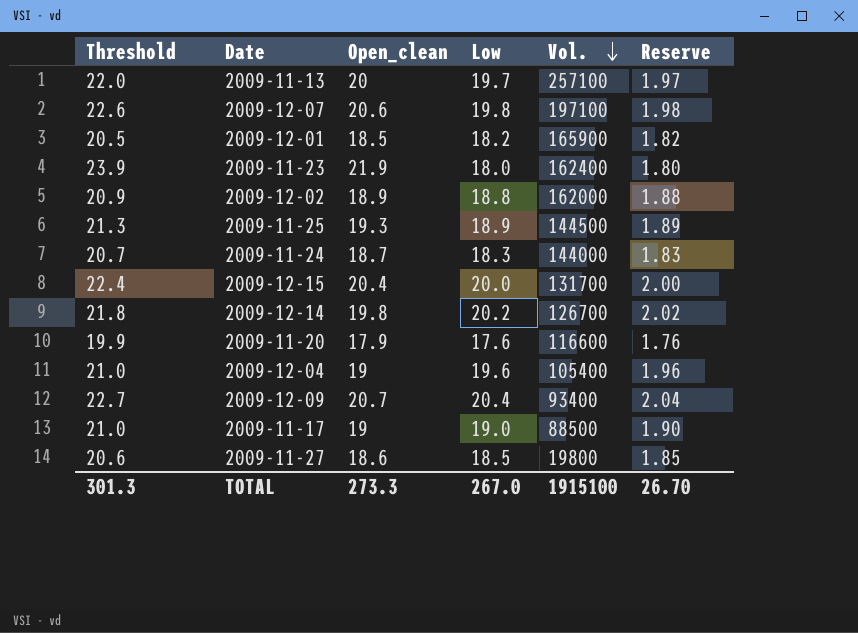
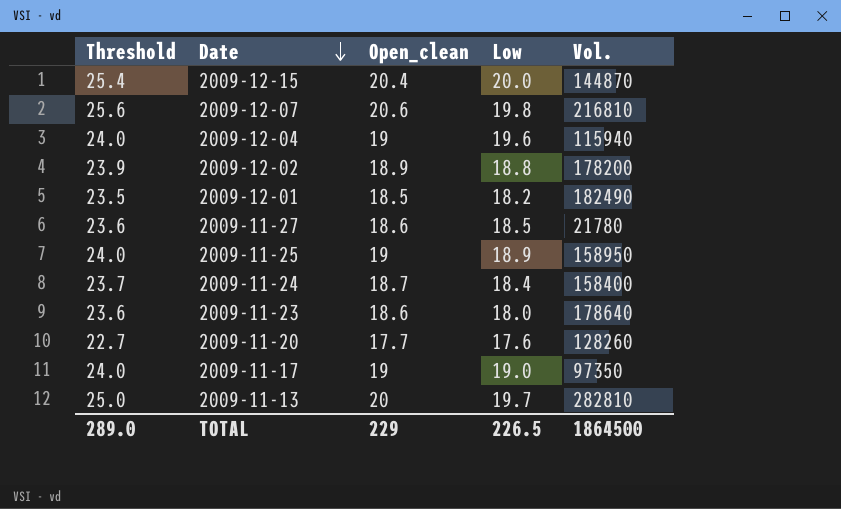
row order: Vol. descending -> Date descending
column Reserve | formula: [Low] * 0.1 -> none
column Threshold | formula: [Open_clean] + 2 -> [Open_clean] + 5
row 2009-12-14: 21.8 | 19.8 | 20.2 | 126700 | 2.02 -> none
row 2009-12-09: 22.7 | 20.7 | 20.4 | 93400 | 2.04 -> none
2009-12-15 | Vol.: 131700 -> 144870
2009-12-07 | Vol.: 197100 -> 216810
2009-12-04 | Vol.: 105400 -> 115940
2009-12-02 | Vol.: 162000 -> 178200
2009-12-01 | Vol.: 165900 -> 182490
2009-11-27 | Vol.: 19800 -> 21780
2009-11-25 | Open_clean: 19.3 -> 19
2009-11-25 | Vol.: 144500 -> 158950
2009-11-24 | Low: 18.3 -> 18.4
2009-11-24 | Vol.: 144000 -> 158400
2009-11-23 | Open_clean: 21.9 -> 18.6
2009-11-23 | Vol.: 162400 -> 178640
2009-11-20 | Open_clean: 17.9 -> 17.7
2009-11-20 | Vol.: 116600 -> 128260
2009-11-17 | Vol.: 88500 -> 97350
2009-11-13 | Vol.: 257100 -> 282810
TOTAL | Threshold: 301.3 -> 289.0
TOTAL | Open_clean: 273.3 -> 229
TOTAL | Low: 267.0 -> 226.5
TOTAL | Vol.: 1915100 -> 1864500

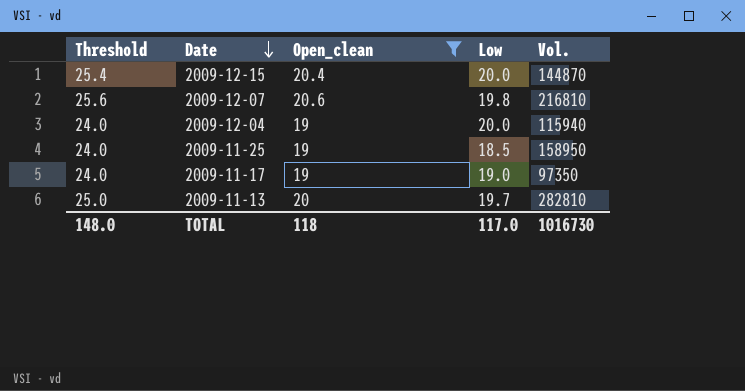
filter: none -> Open_clean >= 19
2009-12-04 | Low: 19.6 -> 20.0
2009-11-25 | Low: 18.9 -> 18.5
TOTAL | Threshold: 289.0 -> 148.0
TOTAL | Open_clean: 229 -> 118
TOTAL | Low: 226.5 -> 117.0
TOTAL | Vol.: 1864500 -> 1016730

